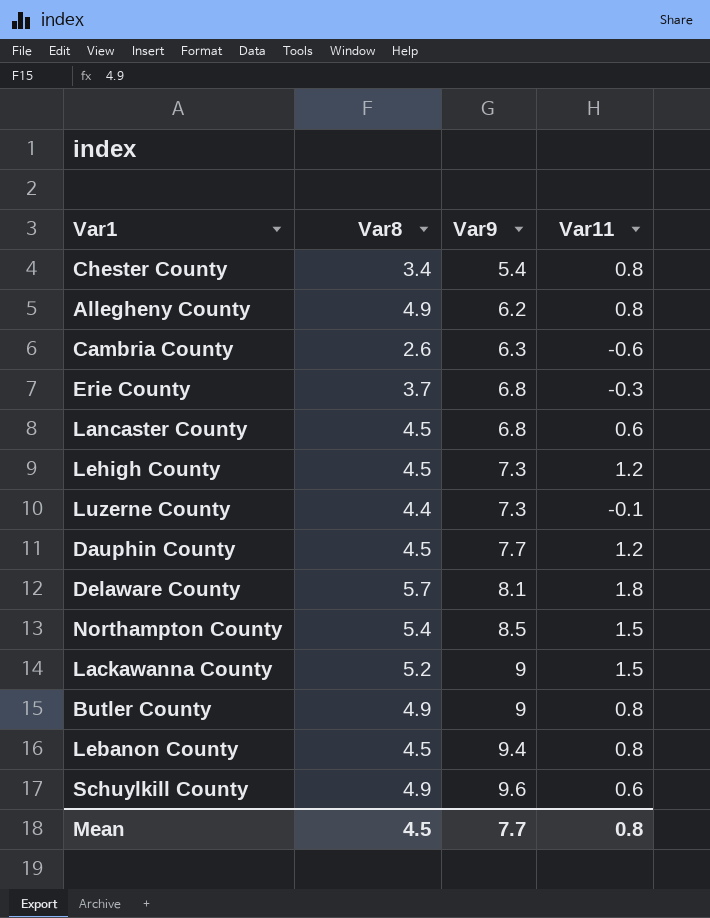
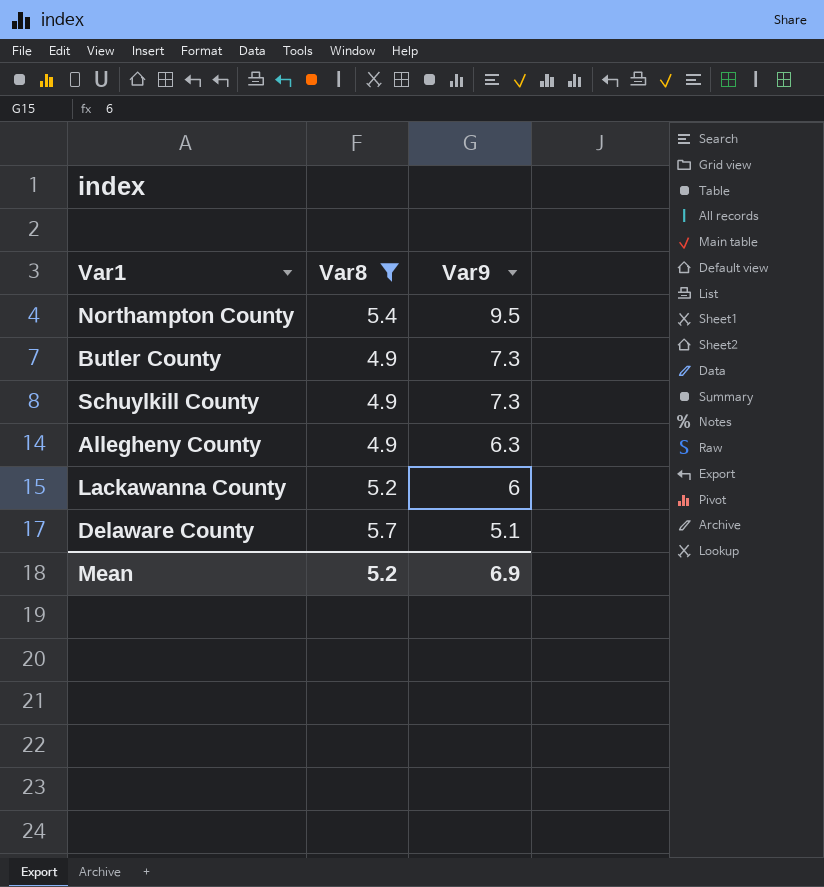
filter: none -> Var8 >= 4.9
row order: Var9 ascending -> Var9 descending
column Var11 | position: 4 -> none
Northampton County | Var9: 8.5 -> 9.5
Butler County | Var9: 9 -> 7.3
Schuylkill County | Var9: 9.6 -> 7.3
Allegheny County | Var9: 6.2 -> 6.3
Lackawanna County | Var9: 9 -> 6
Delaware County | Var9: 8.1 -> 5.1
Mean | Var8: 4.5 -> 5.2
Mean | Var9: 7.7 -> 6.9

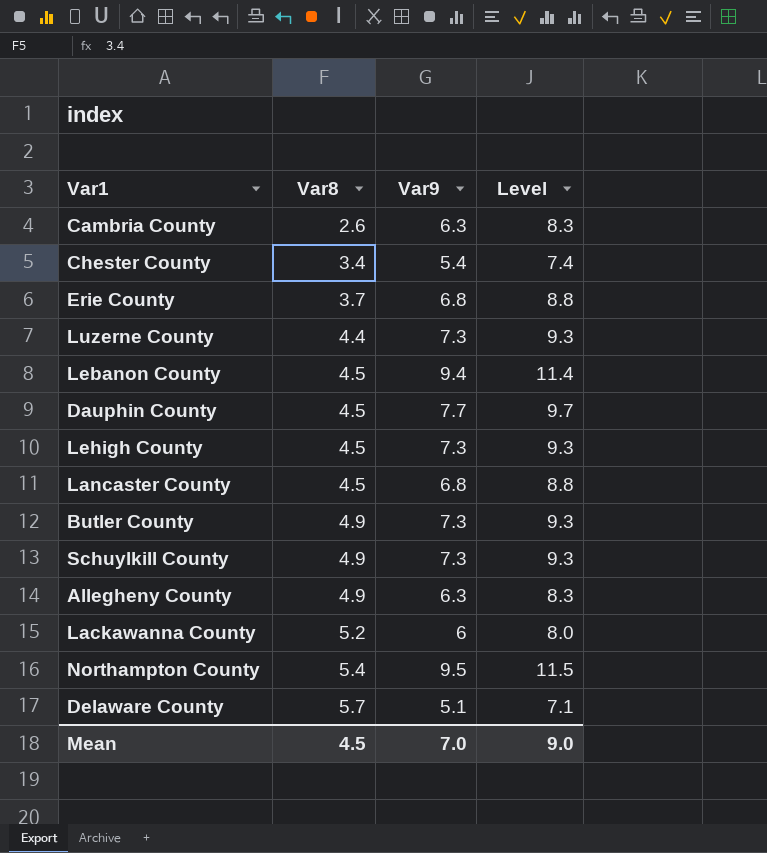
filter: Var8 >= 4.9 -> none
row order: Var9 descending -> Var8 ascending
column Level | formula: none -> [Var9] + 2
Mean | Var8: 5.2 -> 4.5
Mean | Var9: 6.9 -> 7.0

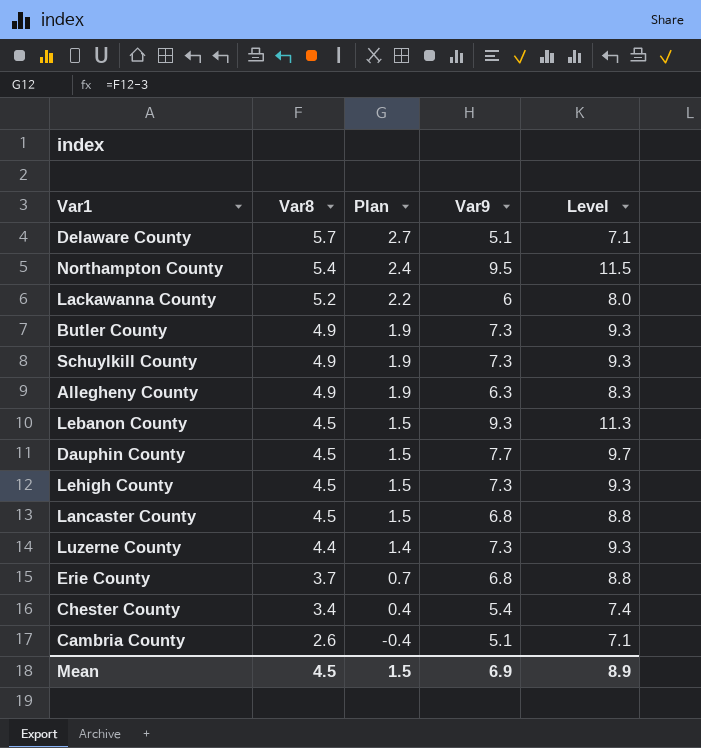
row order: Var8 ascending -> Var8 descending
column Plan | formula: none -> [Var8] - 3
Lebanon County | Var9: 9.4 -> 9.3
Lebanon County | Level: 11.4 -> 11.3
Cambria County | Var9: 6.3 -> 5.1
Cambria County | Level: 8.3 -> 7.1
Mean | Var9: 7.0 -> 6.9
Mean | Level: 9.0 -> 8.9

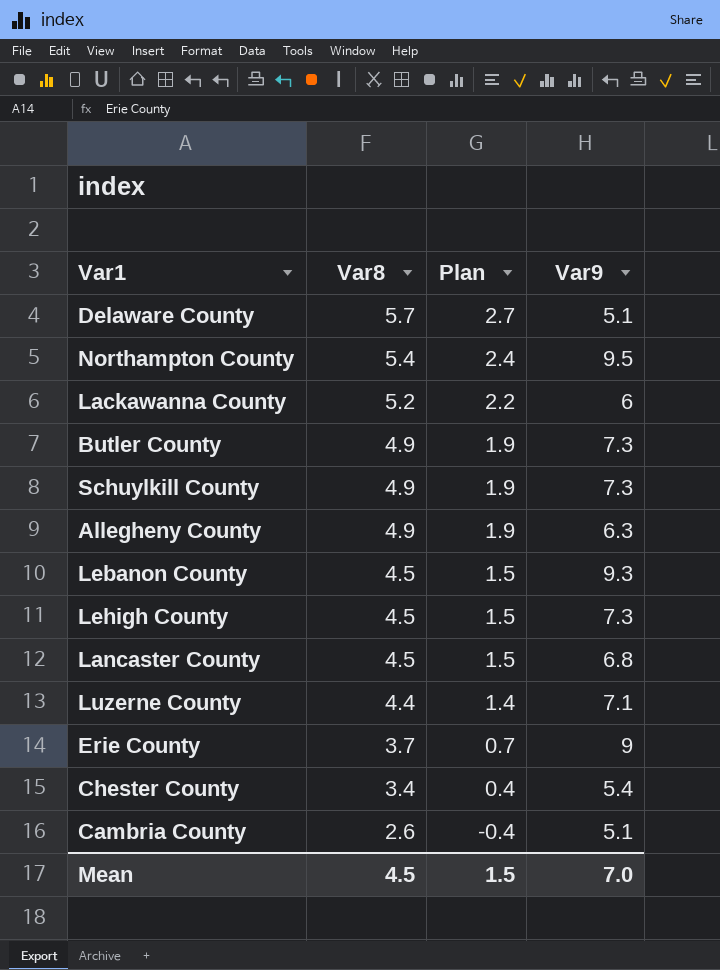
column Level | formula: [Var9] + 2 -> none
row Dauphin County: 4.5 | 1.5 | 7.7 | 9.7 -> none
Luzerne County | Var9: 7.3 -> 7.1
Erie County | Var9: 6.8 -> 9
Mean | Var9: 6.9 -> 7.0

